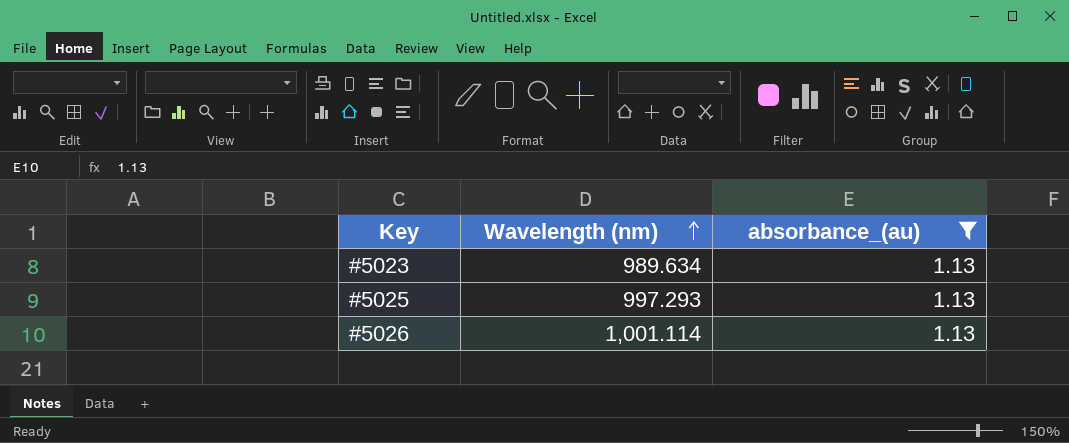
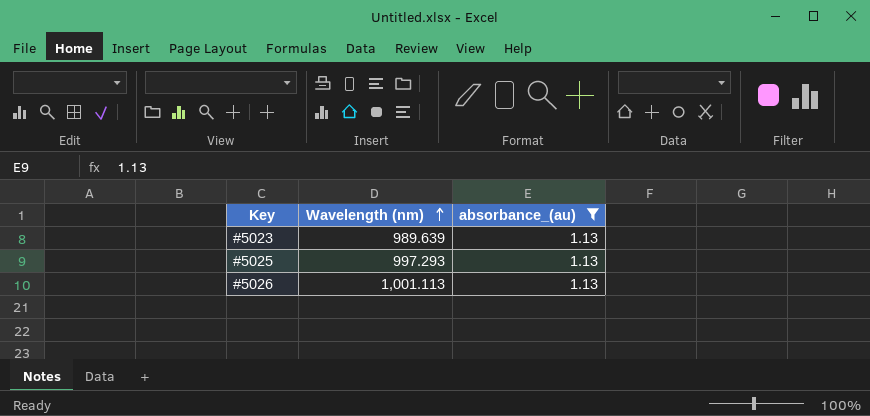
#5023 | Wavelength (nm): 989.634 -> 989.639
#5026 | Wavelength (nm): 1,001.114 -> 1,001.113

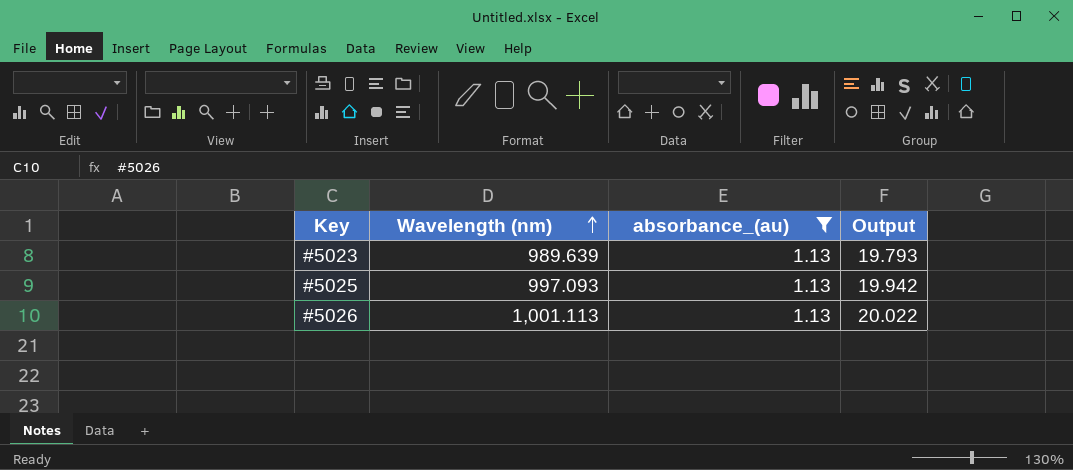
column Output | formula: none -> [Wavelength (nm)] * 0.02
#5025 | Wavelength (nm): 997.293 -> 997.093

